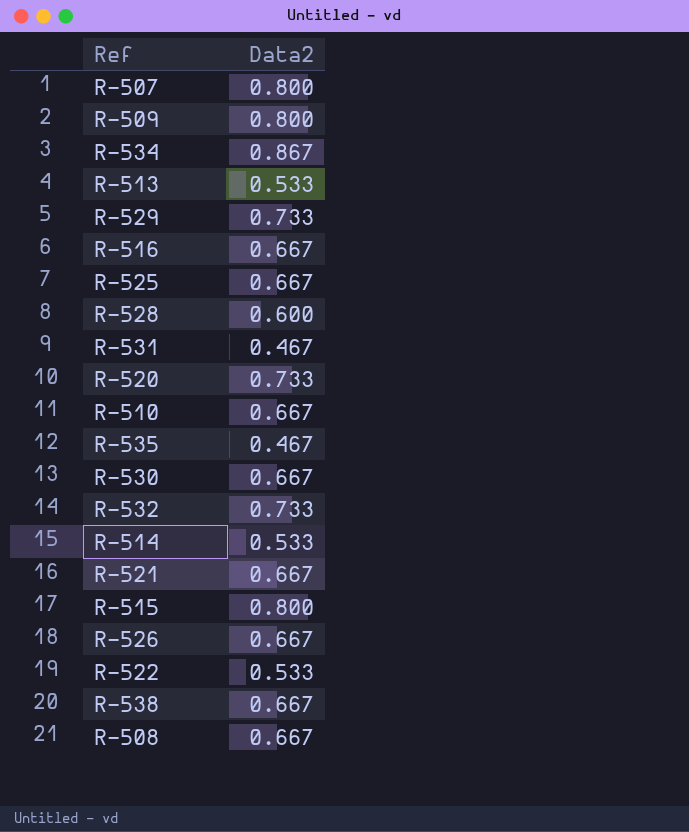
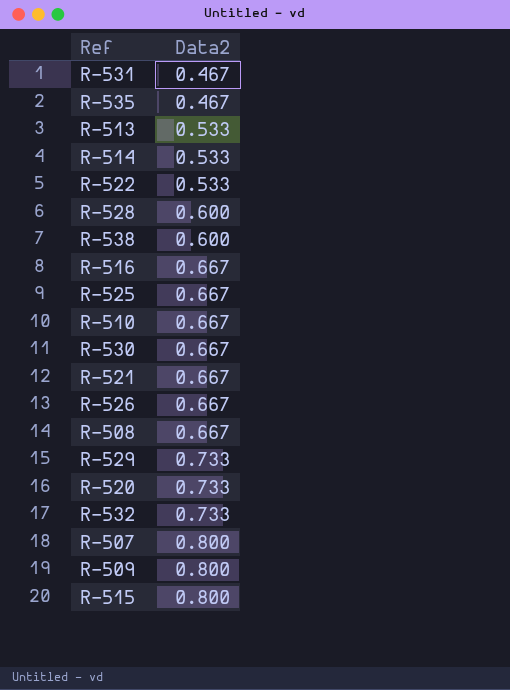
row order: none -> Data2 ascending
row R-534: 0.867 -> none
R-538 | Data2: 0.667 -> 0.600

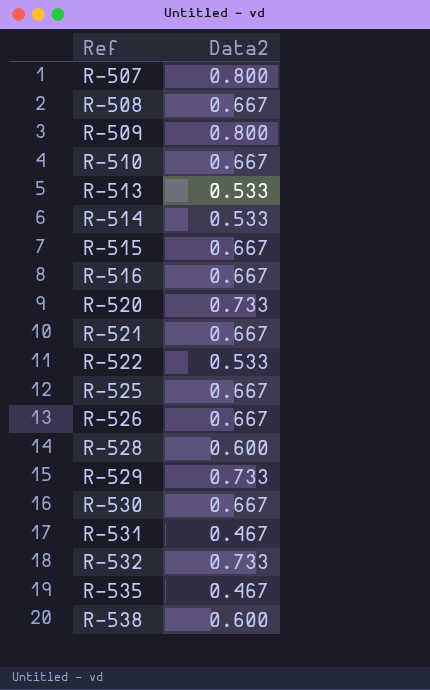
row order: Data2 ascending -> Ref ascending
R-515 | Data2: 0.800 -> 0.667

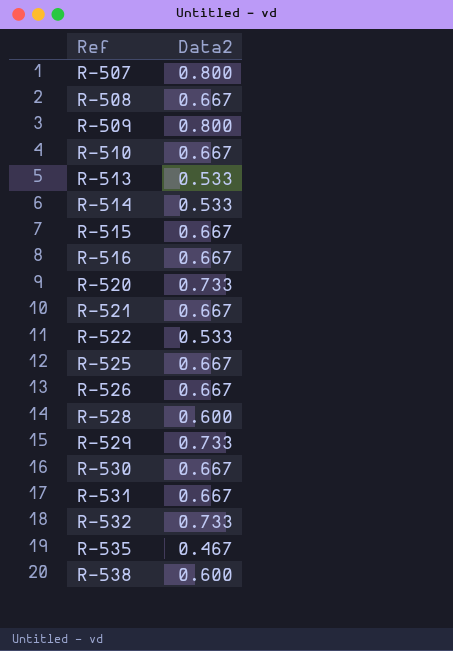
R-531 | Data2: 0.467 -> 0.667

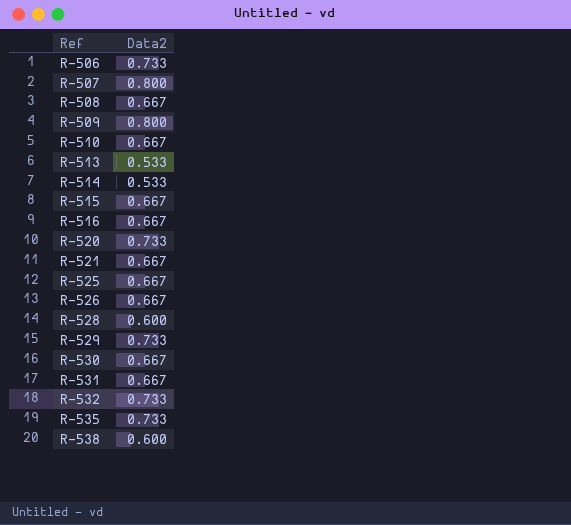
row R-522: 0.533 -> none
row R-506: none -> 0.733
R-535 | Data2: 0.467 -> 0.733

